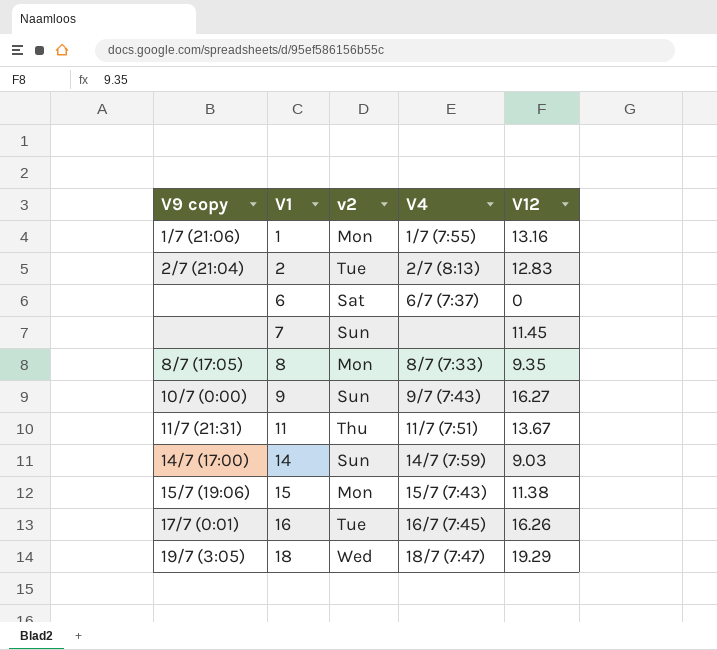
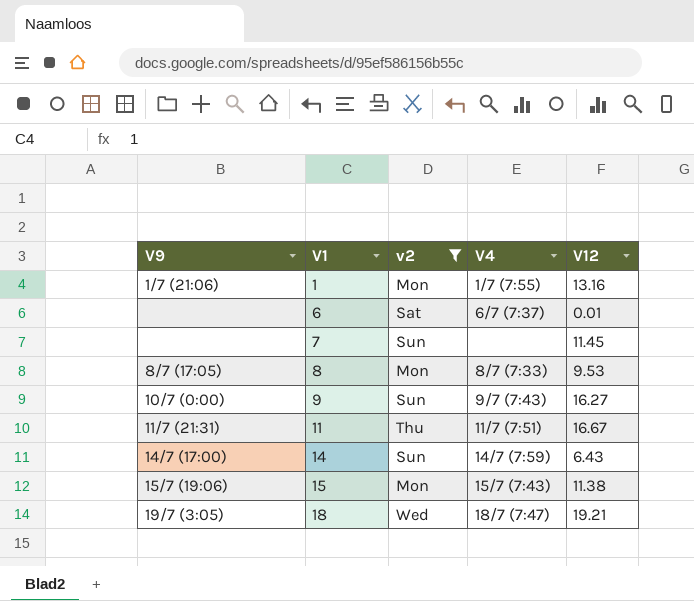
filter: none -> v2 != Tue
column name: V9 copy -> V9
6 | V12: 0 -> 0.01
8 | V12: 9.35 -> 9.53
11 | V12: 13.67 -> 16.67
14 | V12: 9.03 -> 6.43
18 | V12: 19.29 -> 19.21

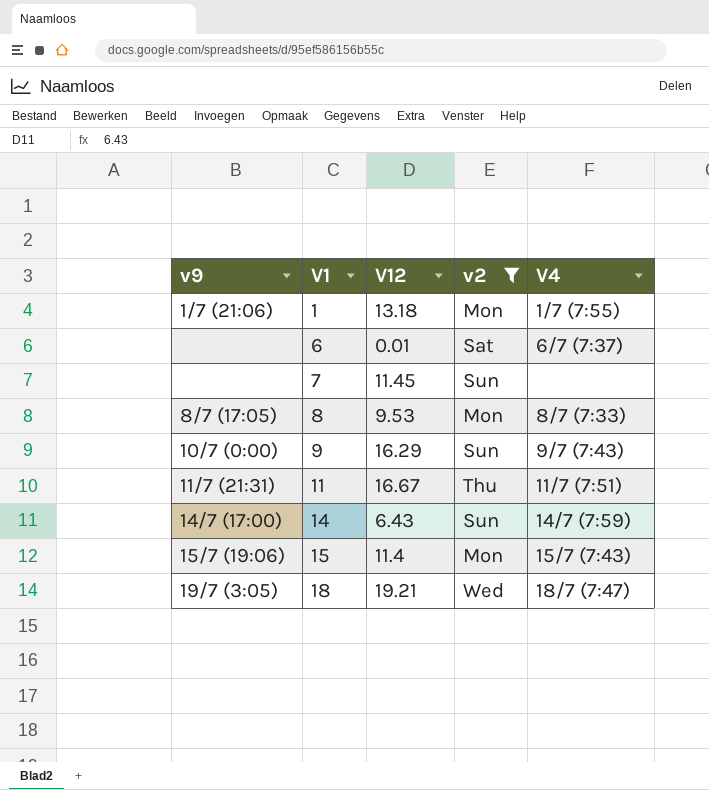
column name: V9 -> v9
column V12 | position: 5 -> 3
1 | V12: 13.16 -> 13.18
9 | V12: 16.27 -> 16.29
15 | V12: 11.38 -> 11.4

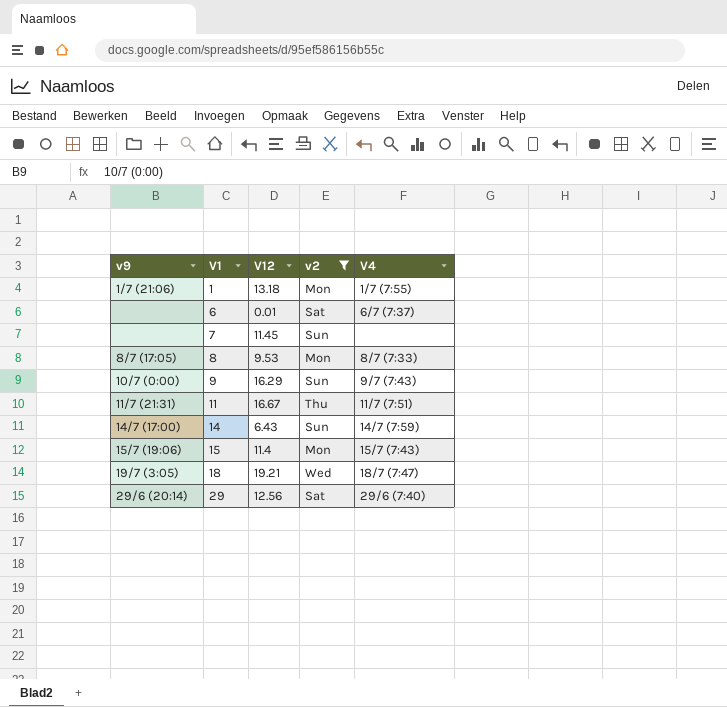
row 29: none -> 29/6 (20:14) | 12.56 | Sat | 29/6 (7:40)

